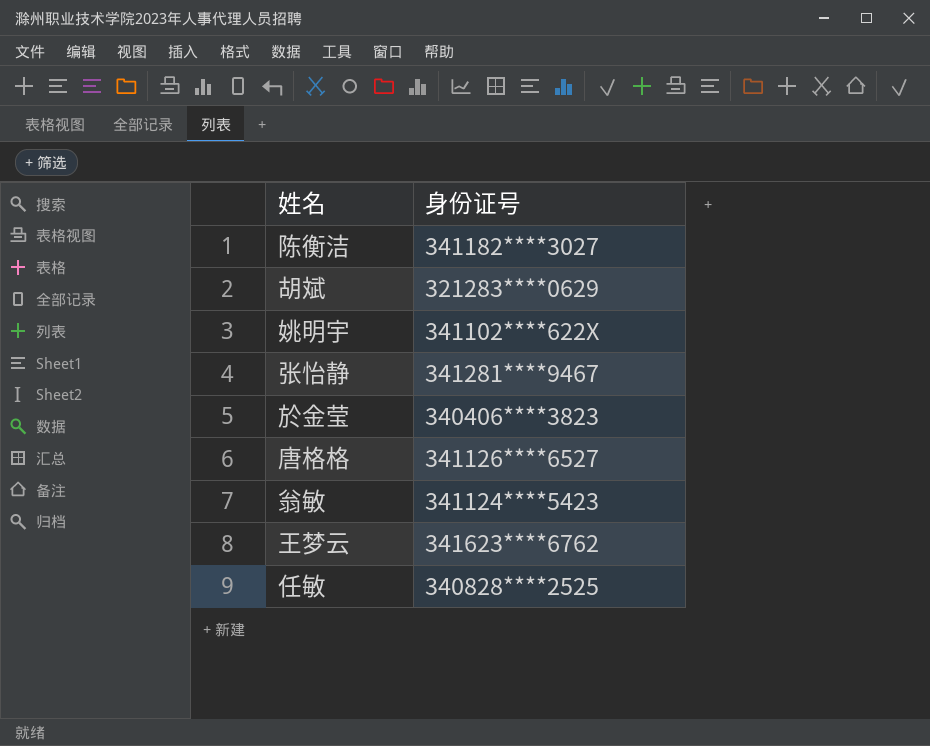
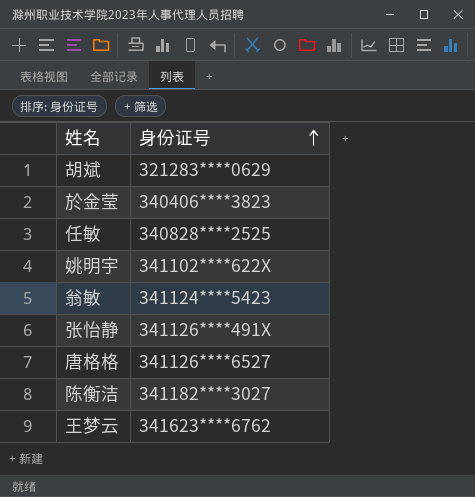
row order: none -> 身份证号 ascending
张怡静 | 身份证号: 341281****9467 -> 341126****491X

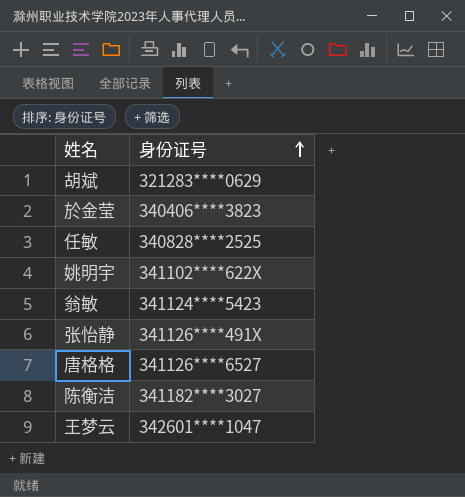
王梦云 | 身份证号: 341623****6762 -> 342601****1047

